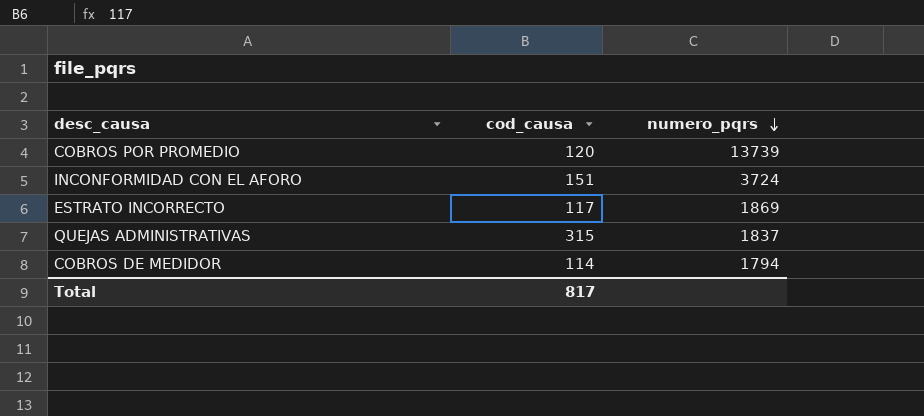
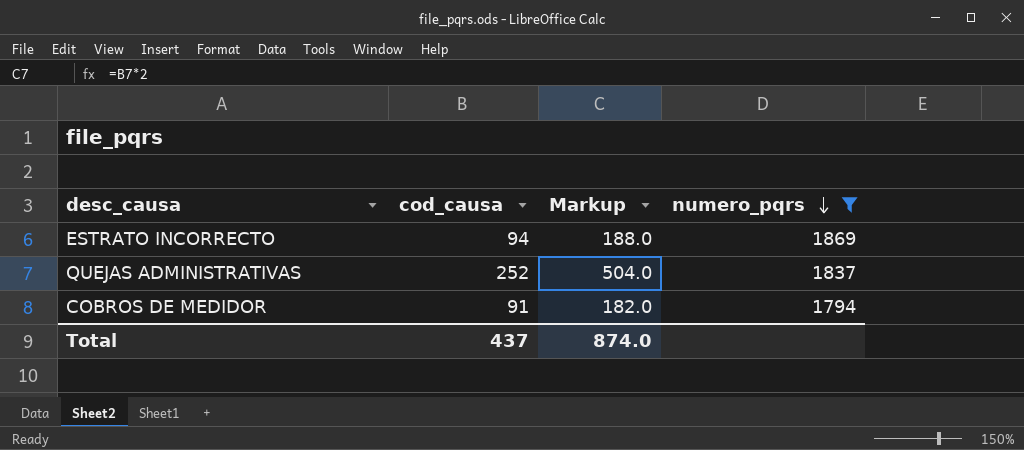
filter: none -> numero_pqrs <= 1869
column Markup | formula: none -> [cod_causa] * 2
ESTRATO INCORRECTO | cod_causa: 117 -> 94
QUEJAS ADMINISTRATIVAS | cod_causa: 315 -> 252
COBROS DE MEDIDOR | cod_causa: 114 -> 91
Total | cod_causa: 817 -> 437

